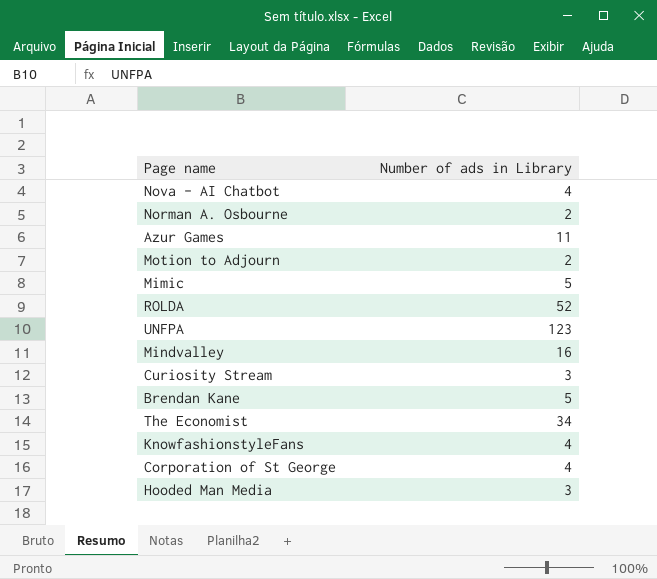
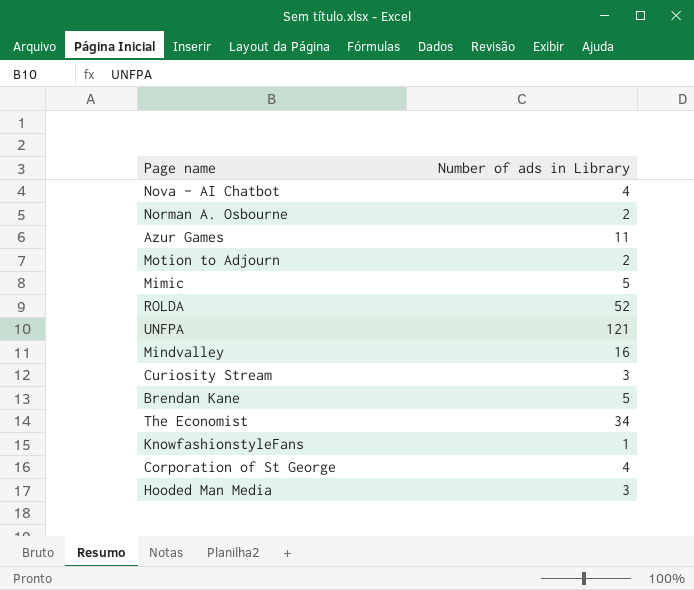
UNFPA | Number of ads in Library: 123 -> 121
KnowfashionstyleFans | Number of ads in Library: 4 -> 1

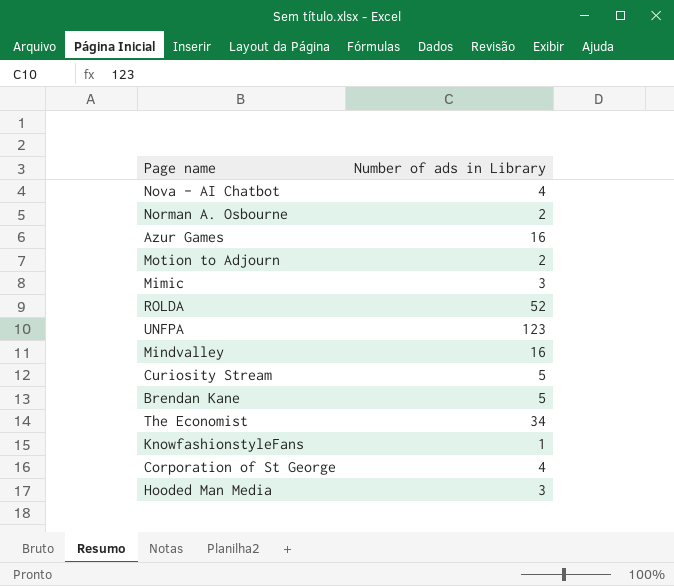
Azur Games | Number of ads in Library: 11 -> 16
Mimic | Number of ads in Library: 5 -> 3
UNFPA | Number of ads in Library: 121 -> 123
Curiosity Stream | Number of ads in Library: 3 -> 5

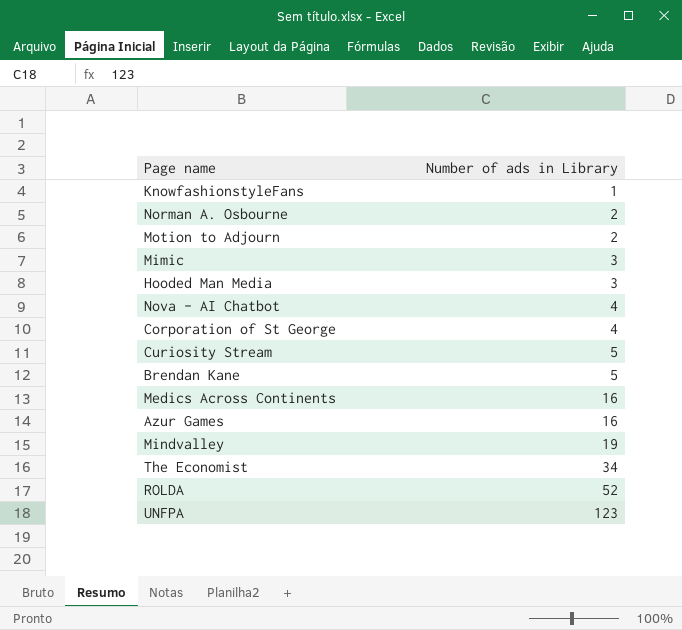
row order: none -> Number of ads in Library ascending
row Medics Across Continents: none -> 16
Mindvalley | Number of ads in Library: 16 -> 19

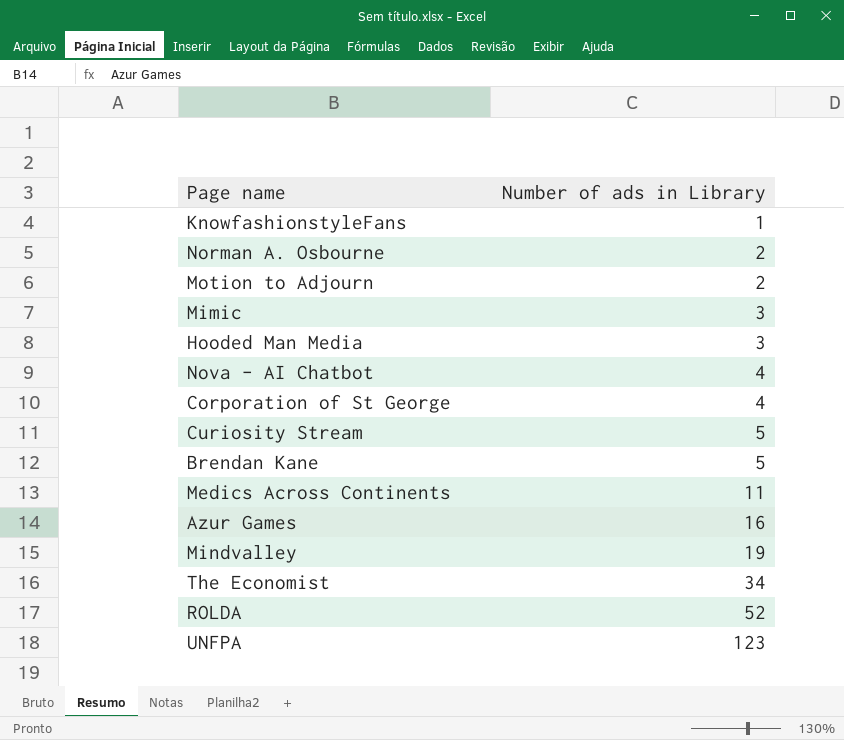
Medics Across Continents | Number of ads in Library: 16 -> 11

